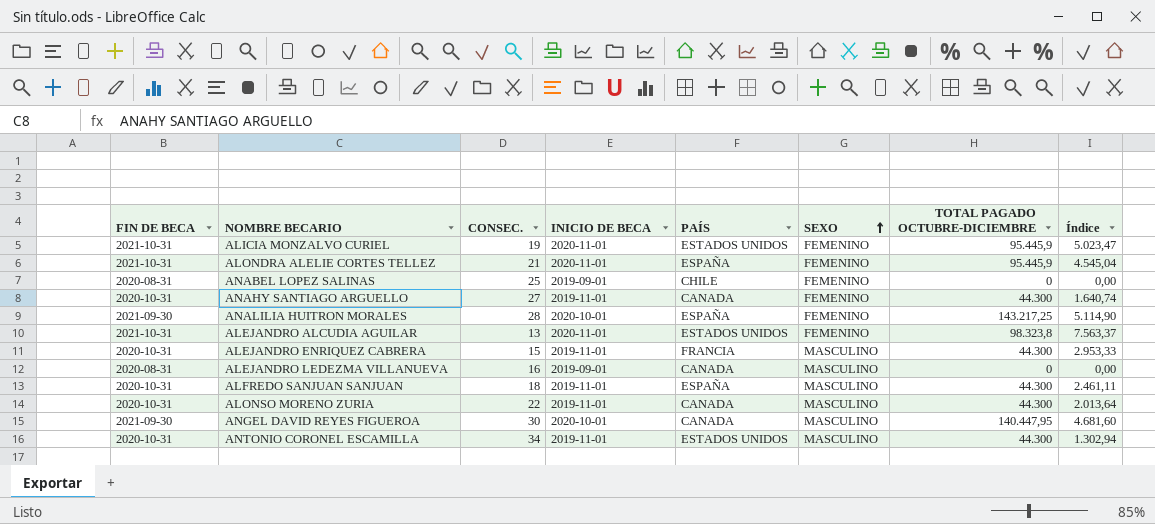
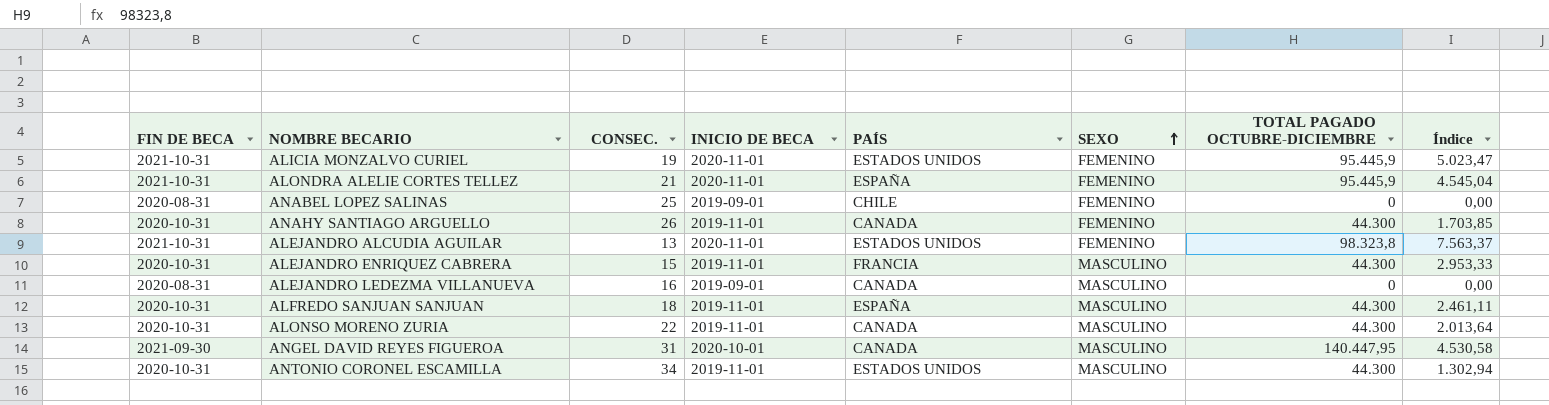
row ANALILIA HUITRON MORALES: 2021-09-30 | 28 | 2020-10-01 | ESPAÑA | FEMENINO | 143.217,25 | 5.114,90 -> none
ANAHY SANTIAGO ARGUELLO | CONSEC.: 27 -> 26
ANAHY SANTIAGO ARGUELLO | Índice: 1.640,74 -> 1.703,85
ANGEL DAVID REYES FIGUEROA | CONSEC.: 30 -> 31
ANGEL DAVID REYES FIGUEROA | Índice: 4.681,60 -> 4.530,58

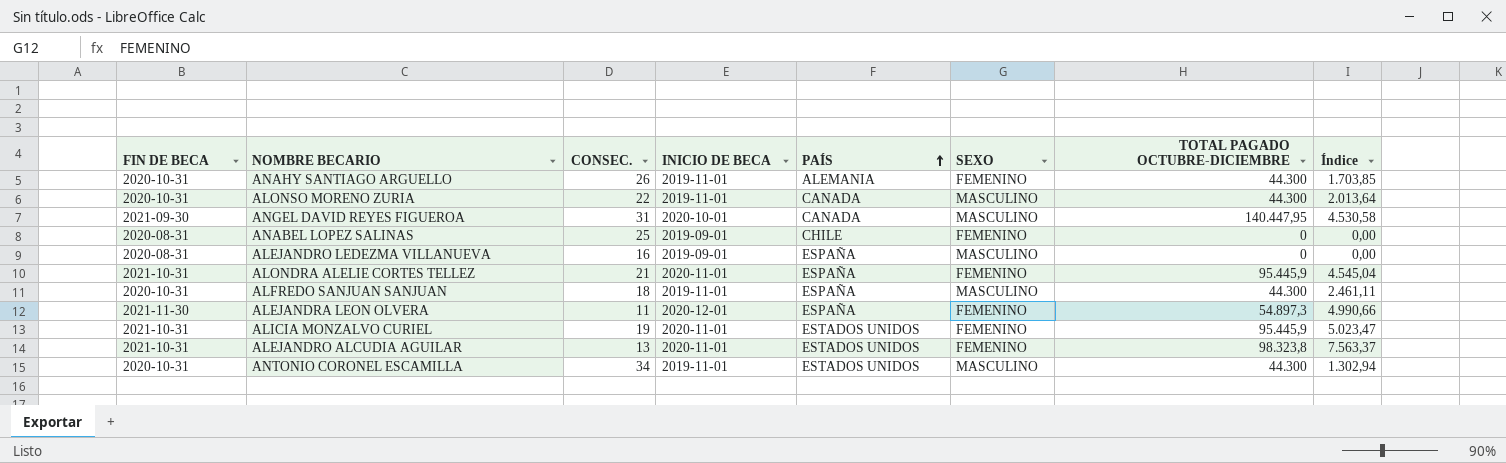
row order: SEXO ascending -> PAÍS ascending
row ALEJANDRO ENRIQUEZ CABRERA: 2020-10-31 | 15 | 2019-11-01 | FRANCIA | MASCULINO | 44.300 | 2.953,33 -> none
ANAHY SANTIAGO ARGUELLO | PAÍS: CANADA -> ALEMANIA
ALEJANDRO LEDEZMA VILLANUEVA | PAÍS: CANADA -> ESPAÑA
row ALEJANDRA LEON OLVERA: none -> 2021-11-30 | 11 | 2020-12-01 | ESPAÑA | FEMENINO | 54.897,3 | 4.990,66

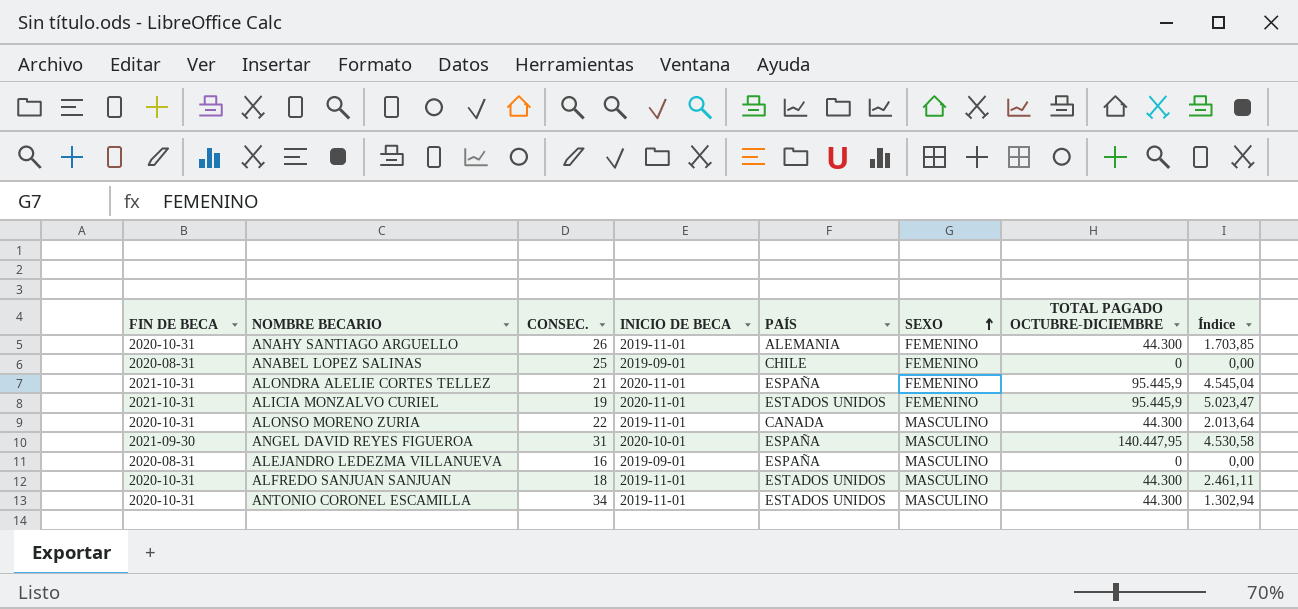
row order: PAÍS ascending -> SEXO ascending
row ALEJANDRA LEON OLVERA: 2021-11-30 | 11 | 2020-12-01 | ESPAÑA | FEMENINO | 54.897,3 | 4.990,66 -> none
row ALEJANDRO ALCUDIA AGUILAR: 2021-10-31 | 13 | 2020-11-01 | ESTADOS UNIDOS | FEMENINO | 98.323,8 | 7.563,37 -> none
ANGEL DAVID REYES FIGUEROA | PAÍS: CANADA -> ESPAÑA
ALFREDO SANJUAN SANJUAN | PAÍS: ESPAÑA -> ESTADOS UNIDOS

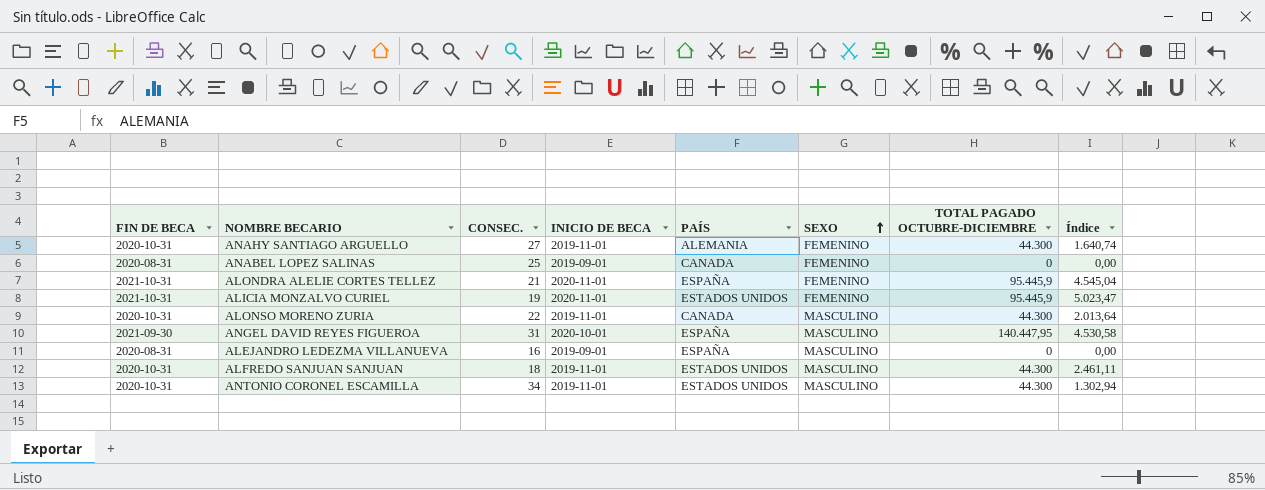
ANAHY SANTIAGO ARGUELLO | CONSEC.: 26 -> 27
ANAHY SANTIAGO ARGUELLO | Índice: 1.703,85 -> 1.640,74
ANABEL LOPEZ SALINAS | PAÍS: CHILE -> CANADA

